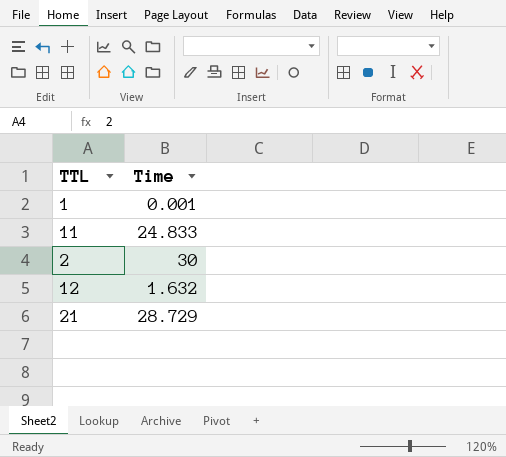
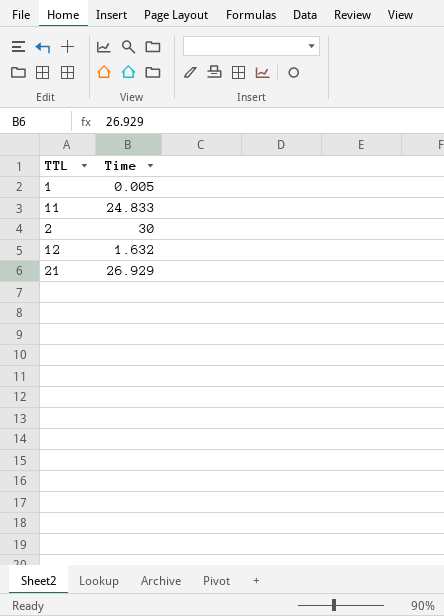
1 | Time: 0.001 -> 0.005
21 | Time: 28.729 -> 26.929

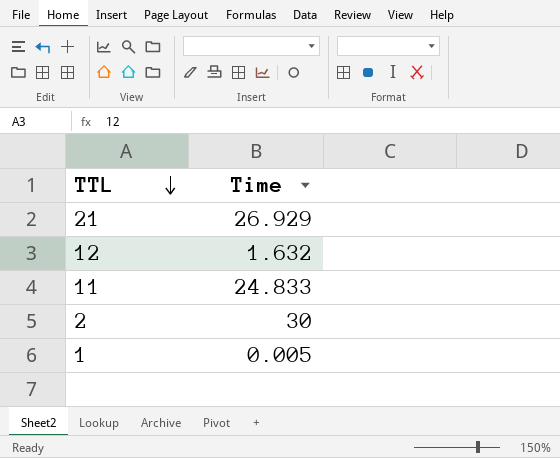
row order: none -> TTL descending

